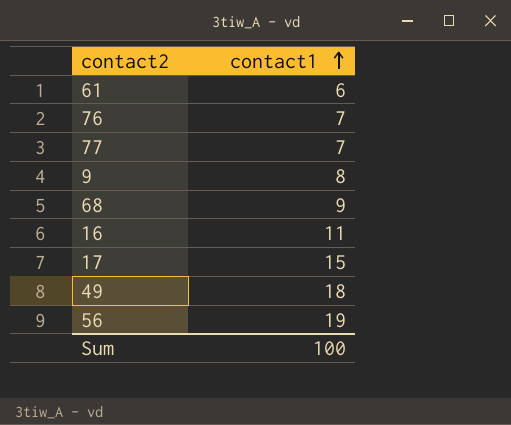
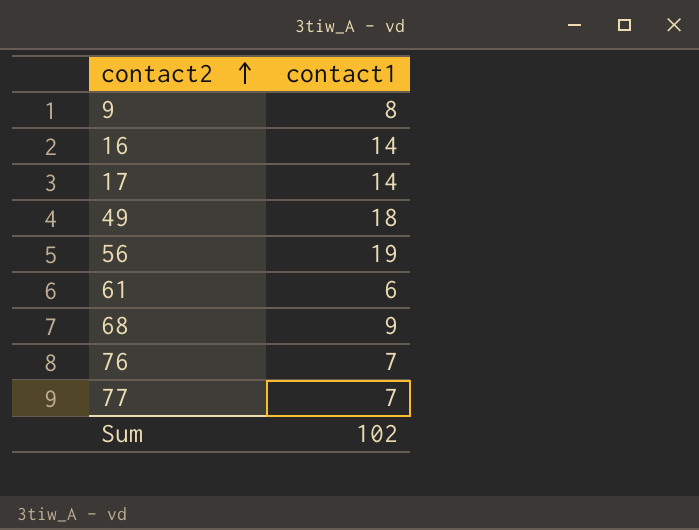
row order: contact1 ascending -> contact2 ascending
16 | contact1: 11 -> 14
17 | contact1: 15 -> 14
Sum | contact1: 100 -> 102

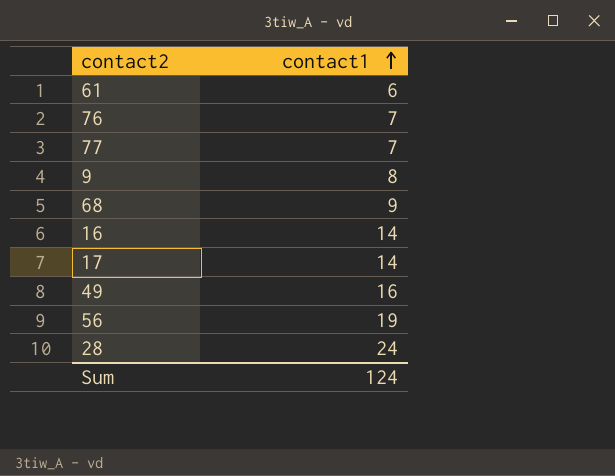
row order: contact2 ascending -> contact1 ascending
49 | contact1: 18 -> 16
row 28: none -> 24
Sum | contact1: 102 -> 124

